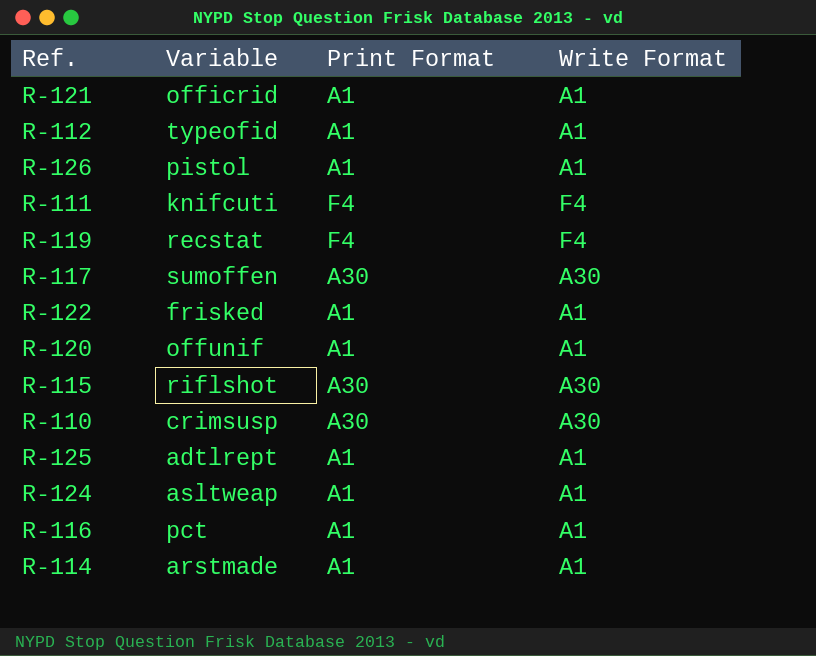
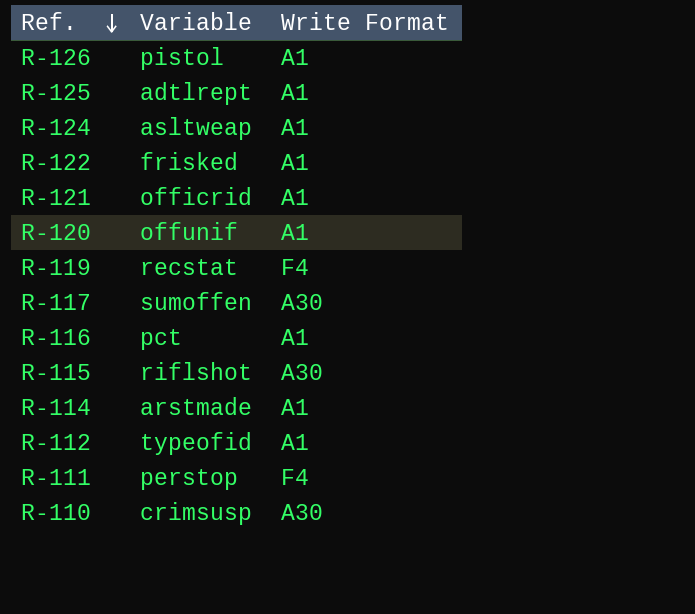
row order: none -> Ref. descending
column Print Format | position: 3 -> none
R-111 | Variable: knifcuti -> perstop

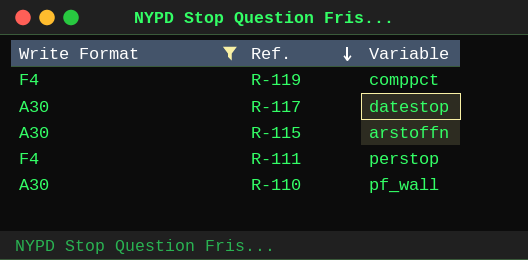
filter: none -> Write Format != A1
column Write Format | position: 3 -> 1
R-119 | Variable: recstat -> comppct
R-117 | Variable: sumoffen -> datestop
R-115 | Variable: riflshot -> arstoffn
R-110 | Variable: crimsusp -> pf_wall

